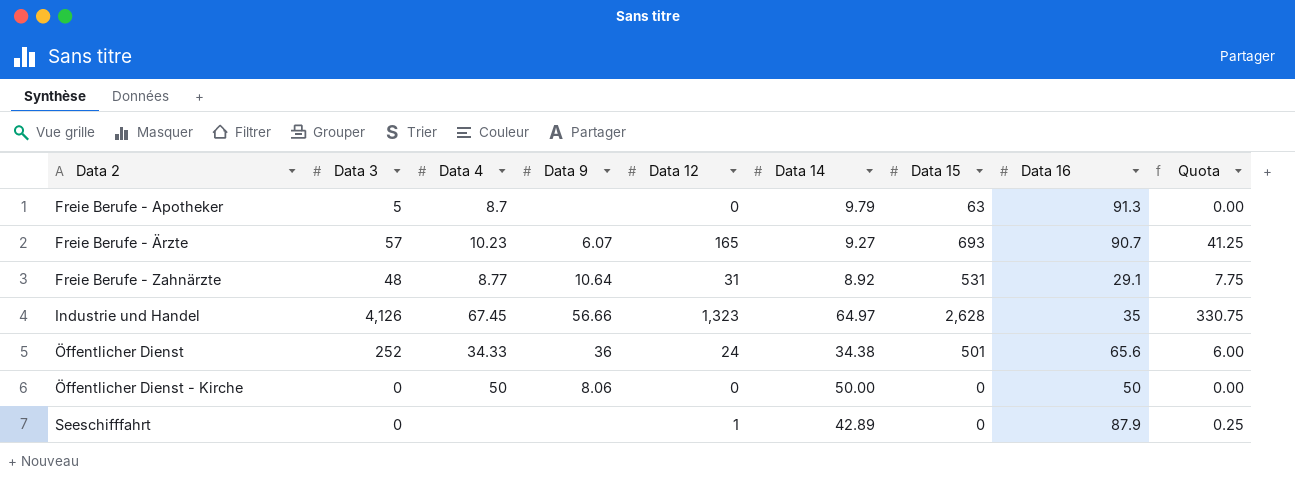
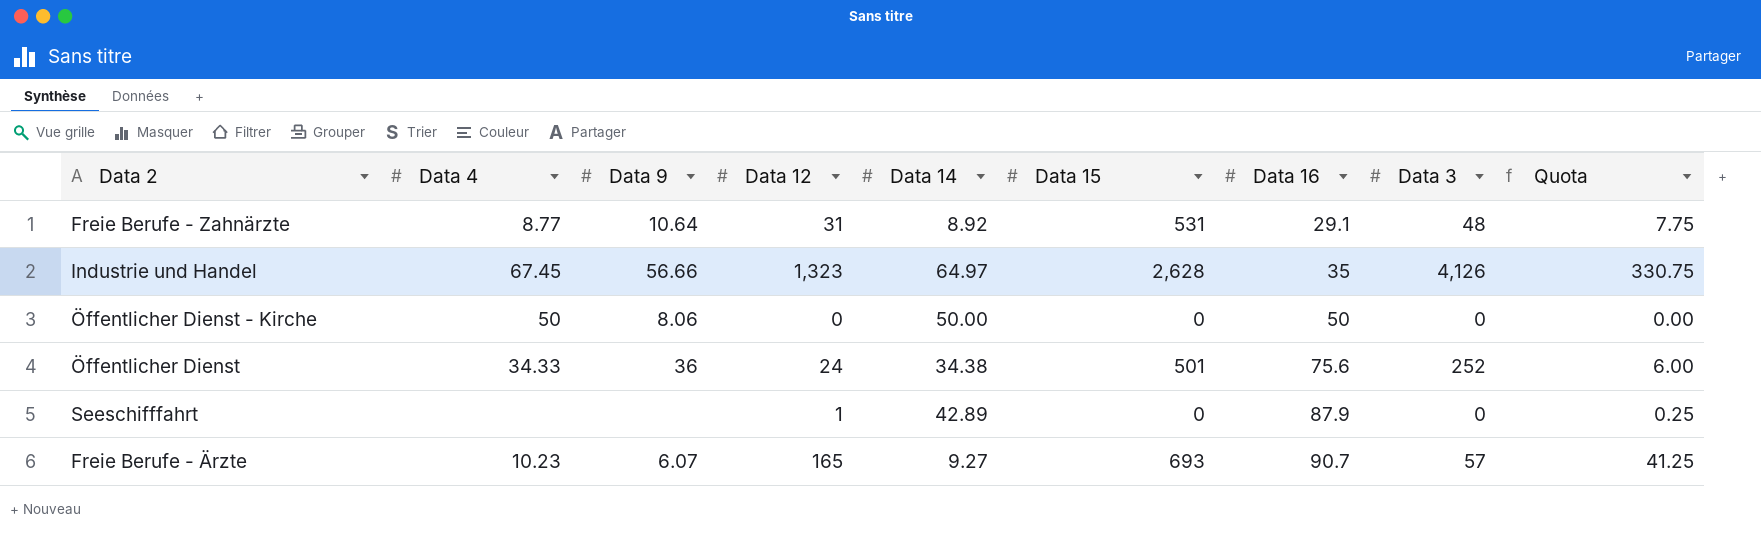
row order: Data 2 ascending -> Data 16 ascending
column Data 3 | position: 2 -> 8
row Freie Berufe - Apotheker: 5 | 8.7 | none | 0 | 9.79 | 63 | 91.3 | 0.00 -> none
Öffentlicher Dienst | Data 16: 65.6 -> 75.6

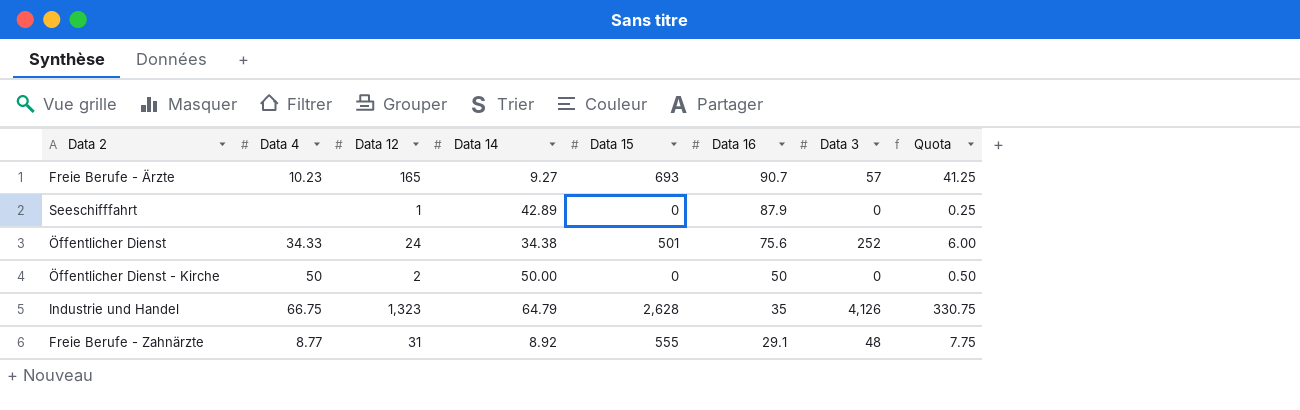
row order: Data 16 ascending -> Data 16 descending
column Data 9 | position: 3 -> none
Öffentlicher Dienst - Kirche | Data 12: 0 -> 2
Öffentlicher Dienst - Kirche | Quota: 0.00 -> 0.50
Industrie und Handel | Data 4: 67.45 -> 66.75
Industrie und Handel | Data 14: 64.97 -> 64.79
Freie Berufe - Zahnärzte | Data 15: 531 -> 555

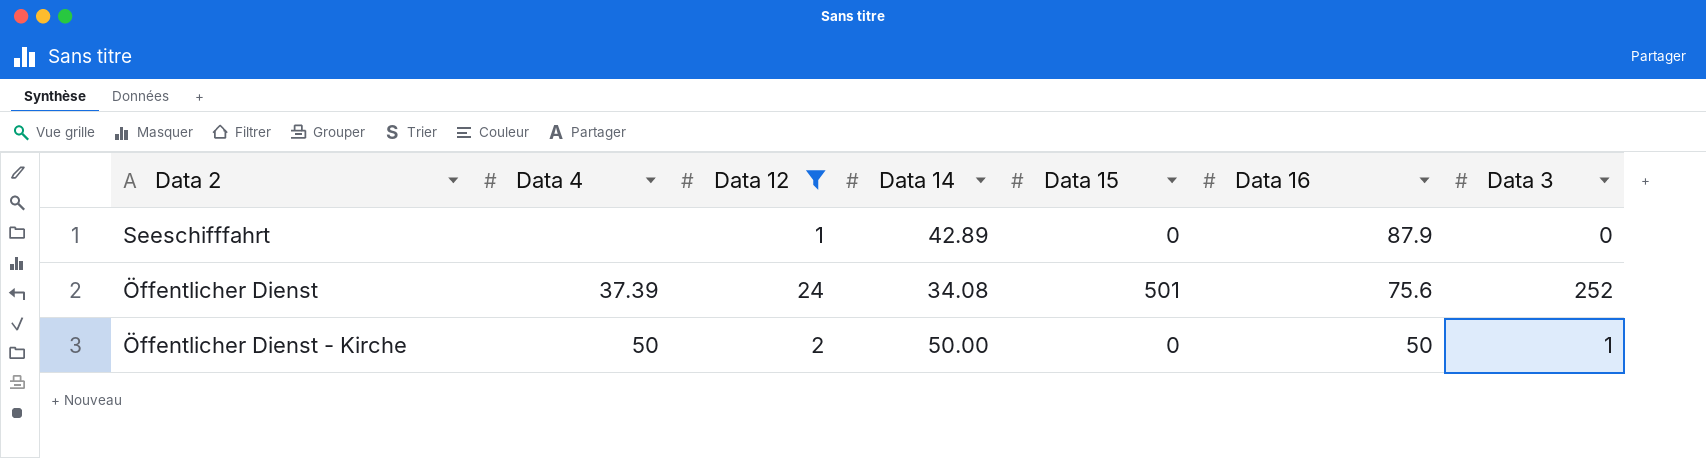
filter: none -> Data 12 <= 24
column Quota | formula: [Data 12] * 0.25 -> none
Öffentlicher Dienst | Data 4: 34.33 -> 37.39
Öffentlicher Dienst | Data 14: 34.38 -> 34.08
Öffentlicher Dienst - Kirche | Data 3: 0 -> 1

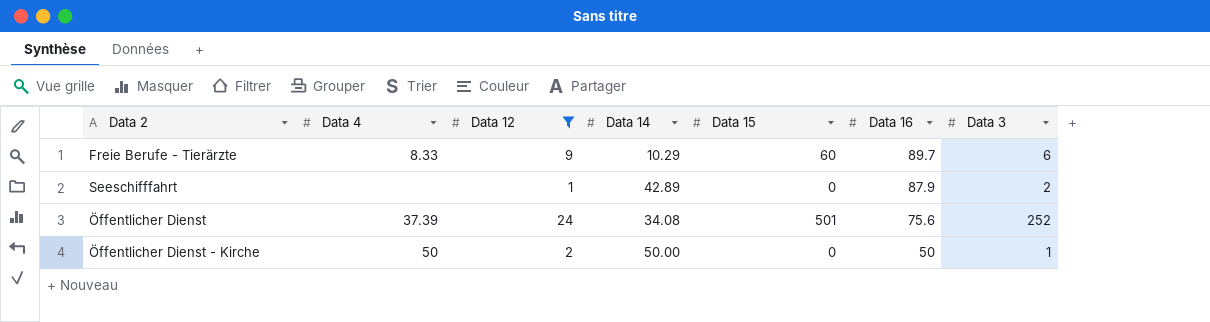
row Freie Berufe - Tierärzte: none -> 8.33 | 9 | 10.29 | 60 | 89.7 | 6
Seeschifffahrt | Data 3: 0 -> 2

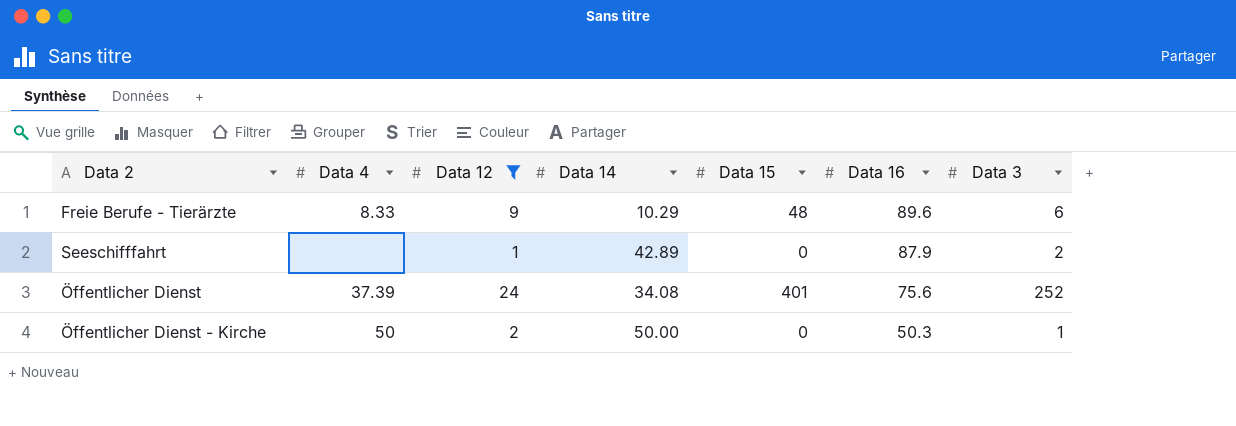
Freie Berufe - Tierärzte | Data 15: 60 -> 48
Freie Berufe - Tierärzte | Data 16: 89.7 -> 89.6
Öffentlicher Dienst | Data 15: 501 -> 401
Öffentlicher Dienst - Kirche | Data 16: 50 -> 50.3

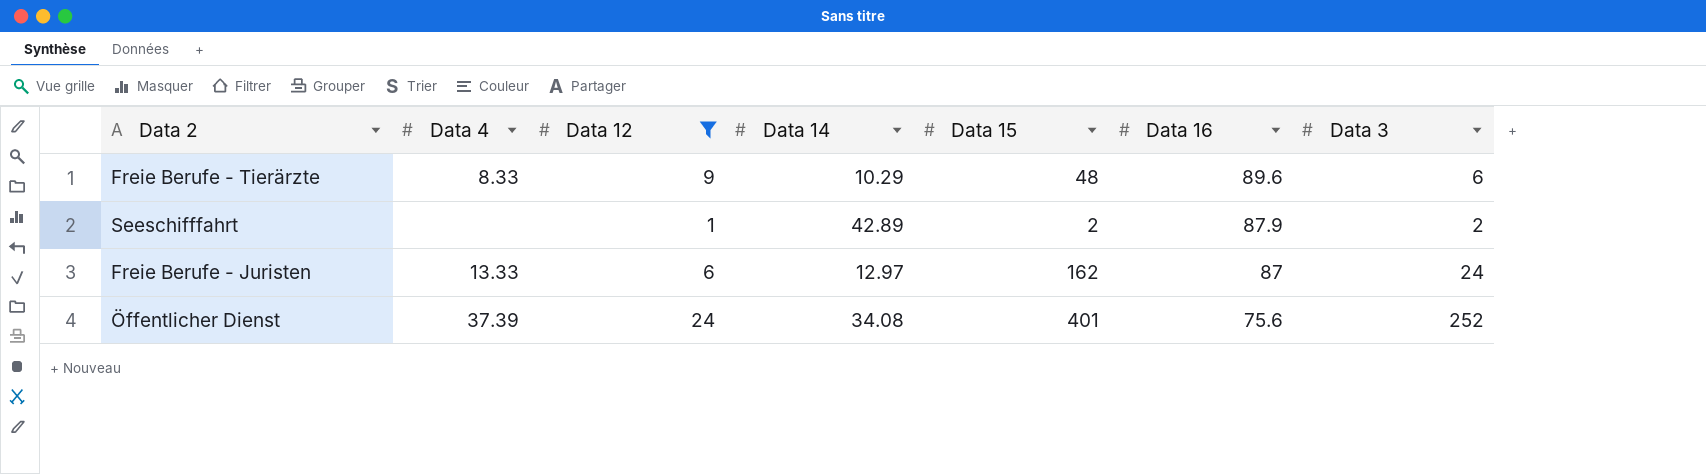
row Öffentlicher Dienst - Kirche: 50 | 2 | 50.00 | 0 | 50.3 | 1 -> none
Seeschifffahrt | Data 15: 0 -> 2
row Freie Berufe - Juristen: none -> 13.33 | 6 | 12.97 | 162 | 87 | 24

